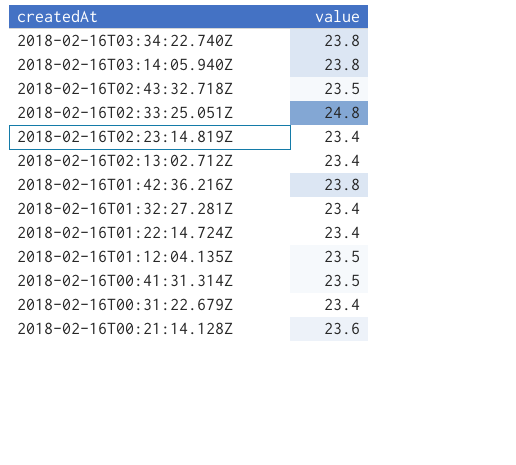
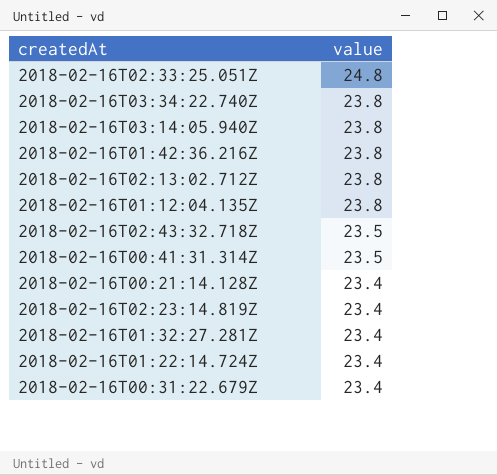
row order: createdAt descending -> value descending
2018-02-16T02:13:02.712Z | value: 23.4 -> 23.8
2018-02-16T01:12:04.135Z | value: 23.5 -> 23.8
2018-02-16T00:21:14.128Z | value: 23.6 -> 23.4

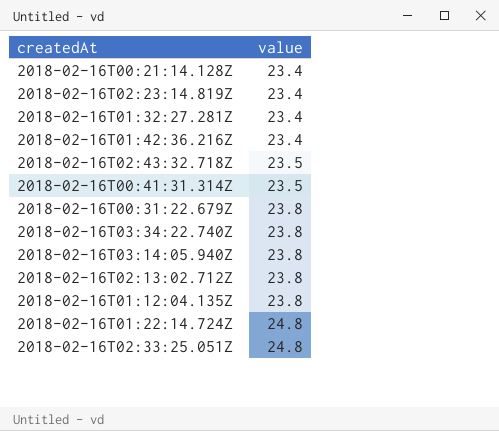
row order: value descending -> value ascending
2018-02-16T01:42:36.216Z | value: 23.8 -> 23.4
2018-02-16T00:31:22.679Z | value: 23.4 -> 23.8
2018-02-16T01:22:14.724Z | value: 23.4 -> 24.8

